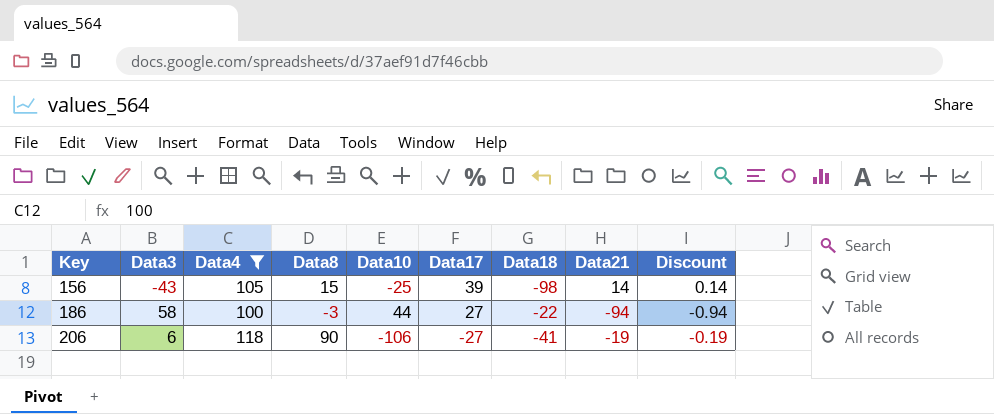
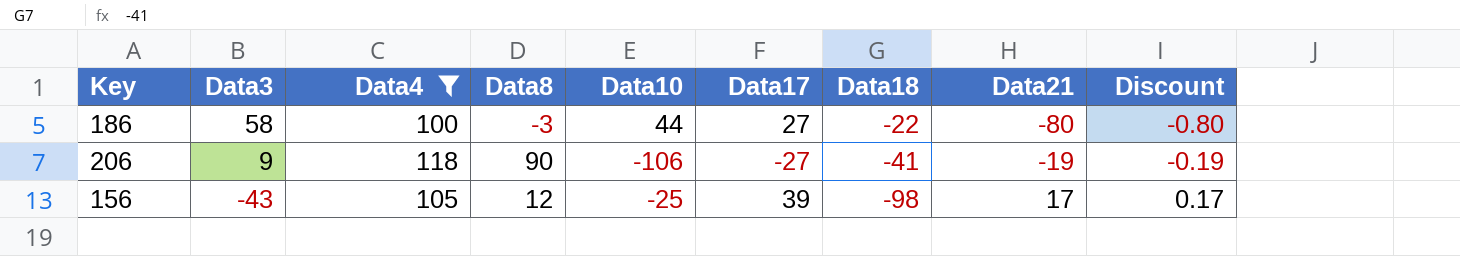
row order: Key ascending -> Data3 descending
186 | Data21: -94 -> -80
186 | Discount: -0.94 -> -0.80
206 | Data3: 6 -> 9
156 | Data8: 15 -> 12
156 | Data21: 14 -> 17
156 | Discount: 0.14 -> 0.17

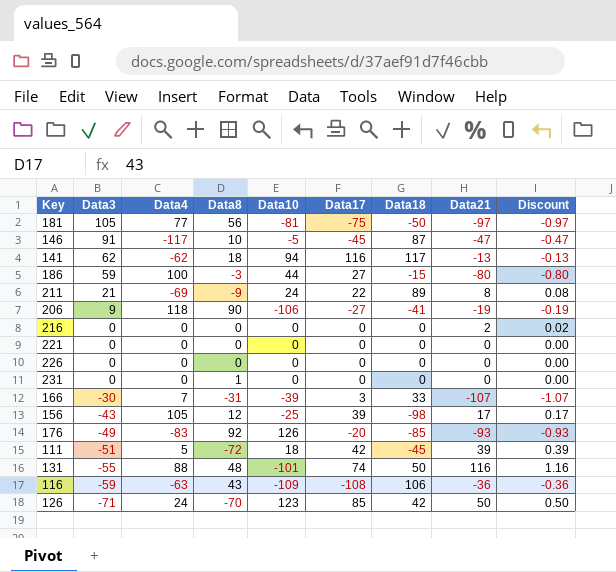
filter: Data4 >= 100 -> none
186 | Data3: 58 -> 59
186 | Data18: -22 -> -15

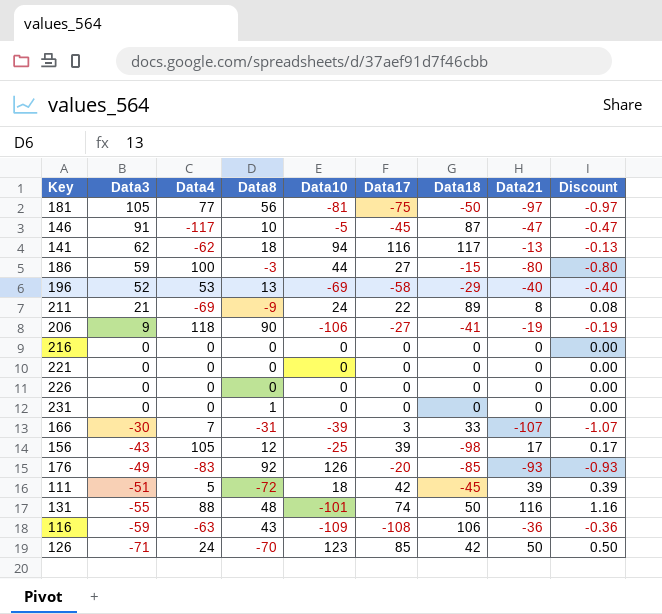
row 196: none -> 52 | 53 | 13 | -69 | -58 | -29 | -40 | -0.40
216 | Data21: 2 -> 0
216 | Discount: 0.02 -> 0.00

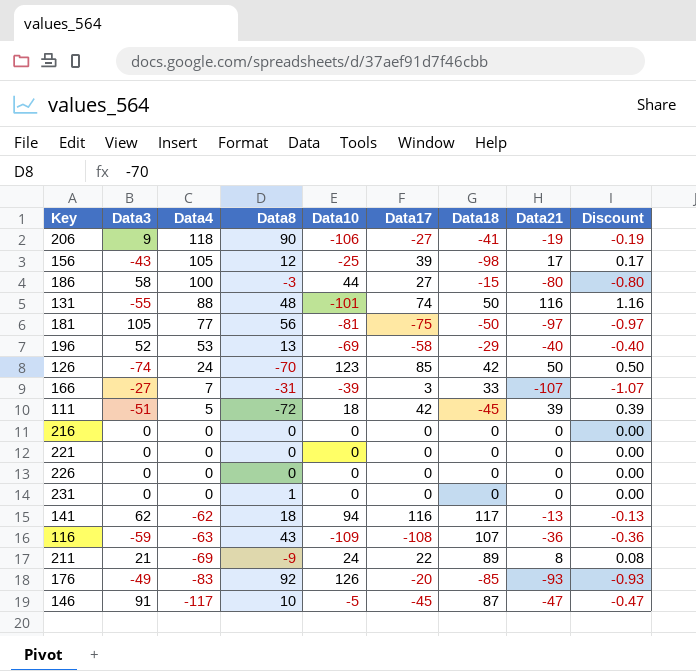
row order: Data3 descending -> Data4 descending
186 | Data3: 59 -> 58
126 | Data3: -71 -> -74
166 | Data3: -30 -> -27
116 | Data18: 106 -> 107

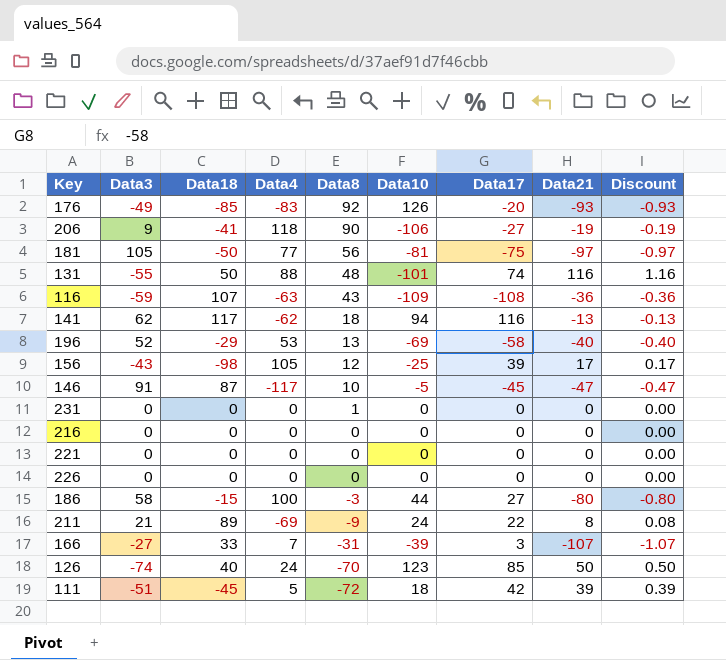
row order: Data4 descending -> Data8 descending
column Data18 | position: 7 -> 3
126 | Data18: 42 -> 40

